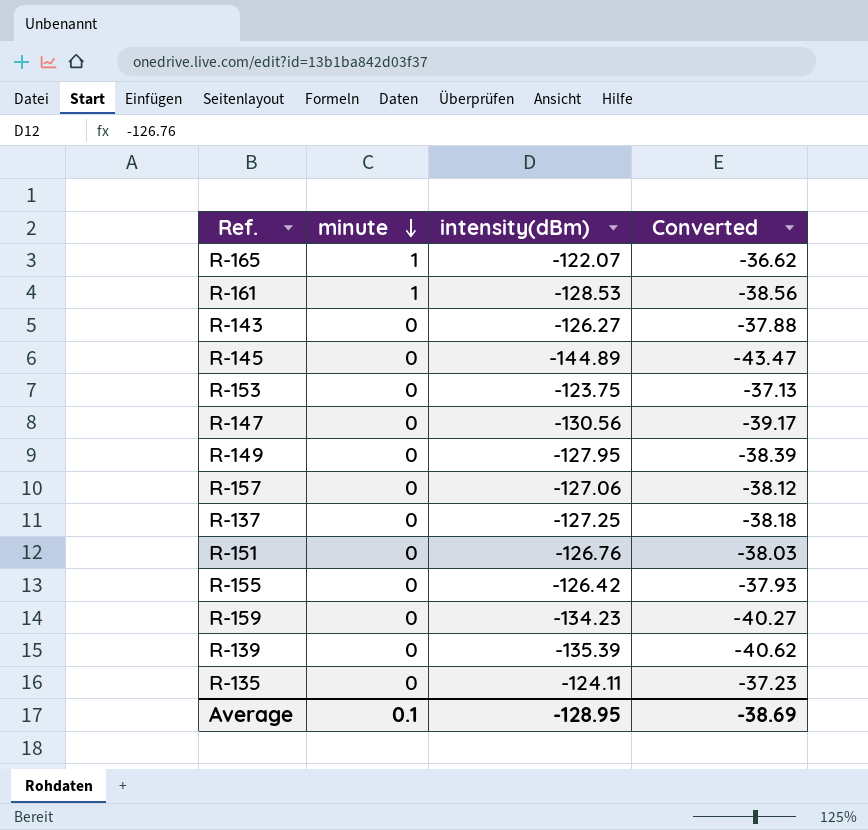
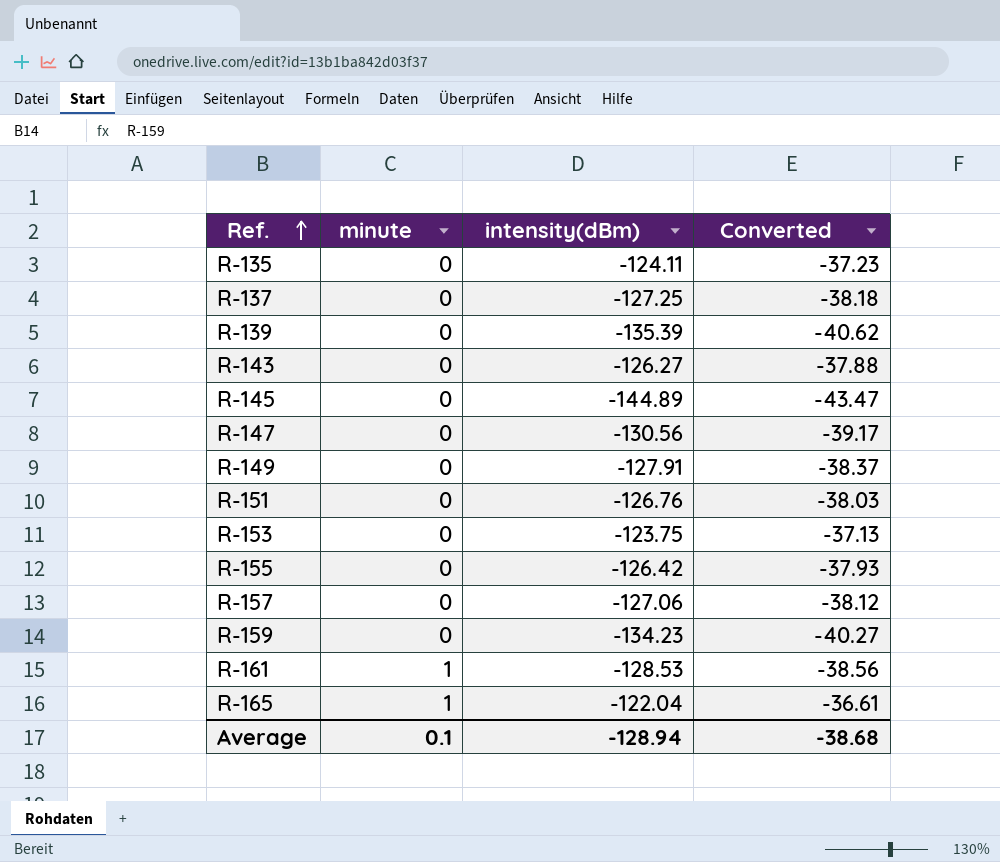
row order: minute descending -> Ref. ascending
R-149 | intensity(dBm): -127.95 -> -127.91
R-149 | Converted: -38.39 -> -38.37
R-165 | intensity(dBm): -122.07 -> -122.04
R-165 | Converted: -36.62 -> -36.61
Average | intensity(dBm): -128.95 -> -128.94
Average | Converted: -38.69 -> -38.68

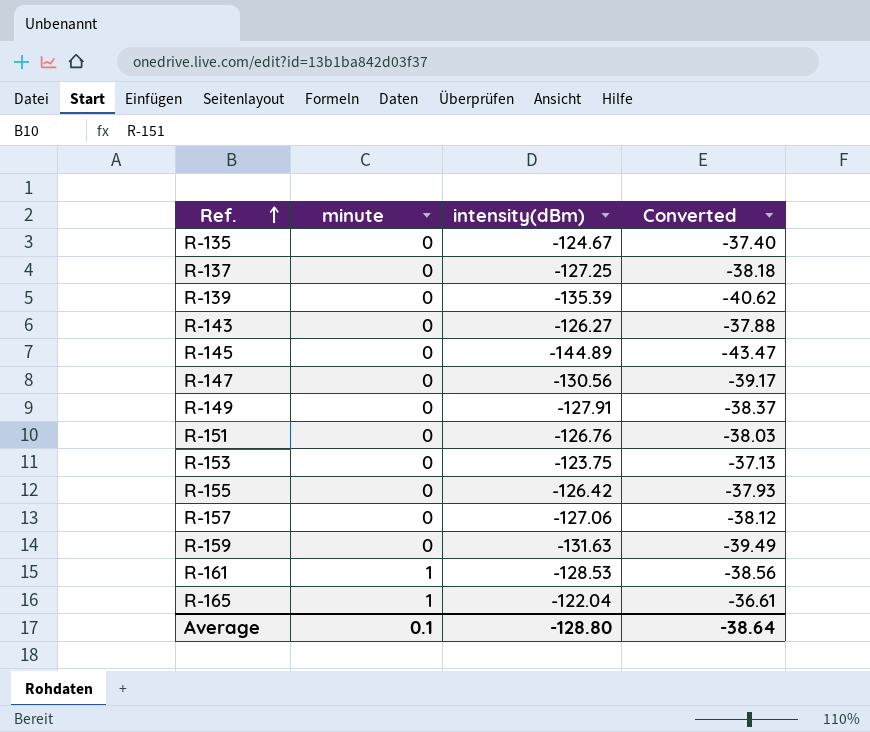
R-135 | intensity(dBm): -124.11 -> -124.67
R-135 | Converted: -37.23 -> -37.40
R-159 | intensity(dBm): -134.23 -> -131.63
R-159 | Converted: -40.27 -> -39.49
Average | intensity(dBm): -128.94 -> -128.80
Average | Converted: -38.68 -> -38.64

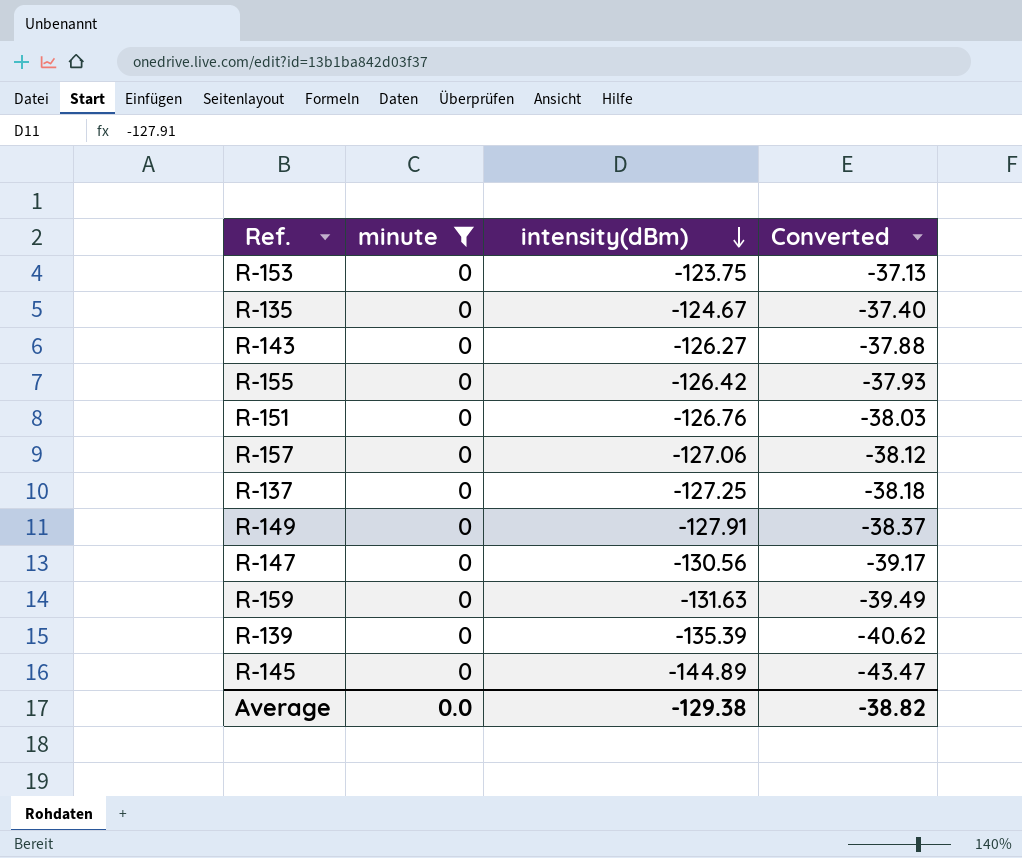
filter: none -> minute = 0
row order: Ref. ascending -> intensity(dBm) descending
Average | minute: 0.1 -> 0.0
Average | intensity(dBm): -128.80 -> -129.38
Average | Converted: -38.64 -> -38.82

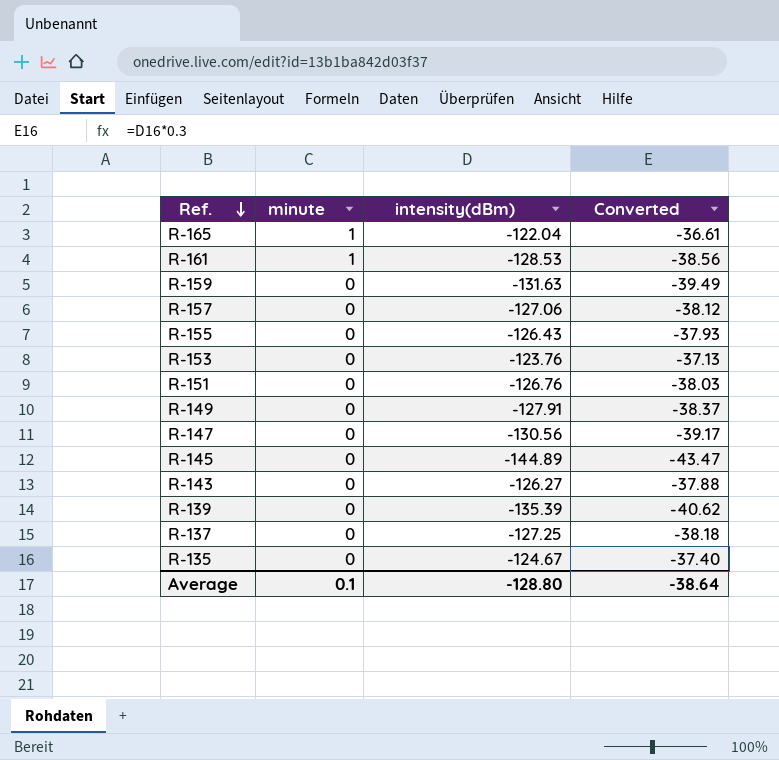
filter: minute = 0 -> none
row order: intensity(dBm) descending -> Ref. descending
R-155 | intensity(dBm): -126.42 -> -126.43
R-153 | intensity(dBm): -123.75 -> -123.76
Average | minute: 0.0 -> 0.1
Average | intensity(dBm): -129.38 -> -128.80
Average | Converted: -38.82 -> -38.64

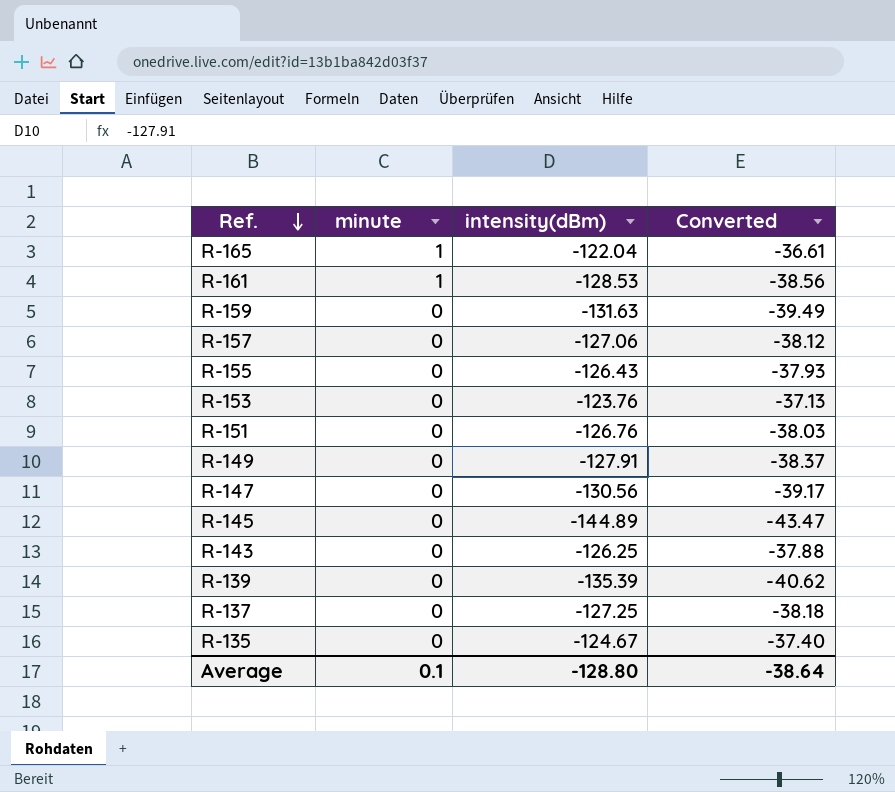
R-143 | intensity(dBm): -126.27 -> -126.25

